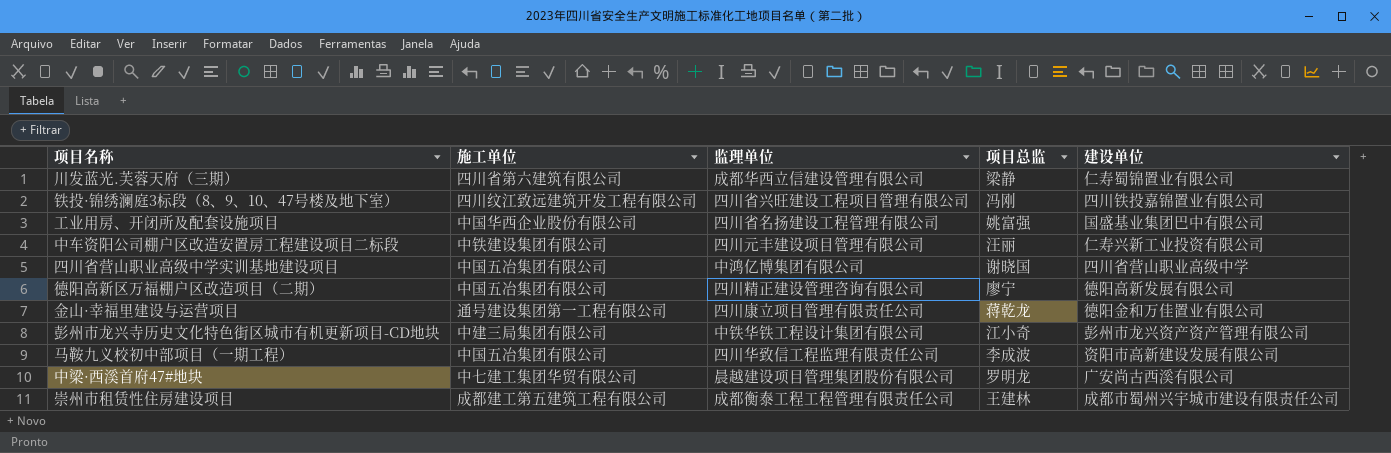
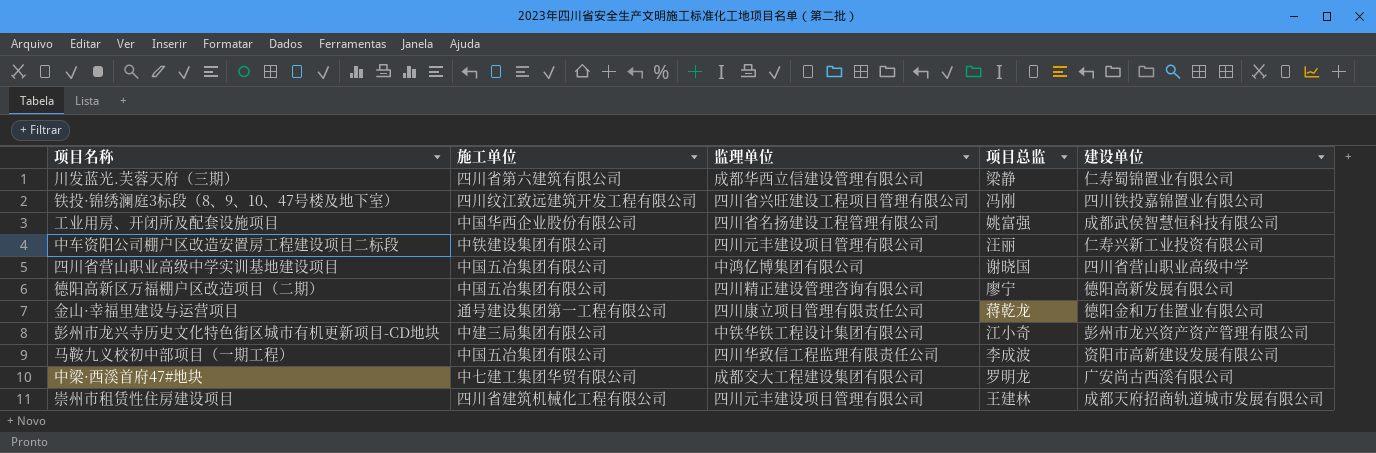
工业用房、开闭所及配套设施项目 | 建设单位: 国盛基业集团巴中有限公司 -> 成都武侯智慧恒科技有限公司
中梁·西溪首府47#地块 | 监理单位: 晨越建设项目管理集团股份有限公司 -> 成都交大工程建设集团有限公司
崇州市租赁性住房建设项目 | 施工单位: 成都建工第五建筑工程有限公司 -> 四川省建筑机械化工程有限公司
崇州市租赁性住房建设项目 | 监理单位: 成都衡泰工程工程管理有限责任公司 -> 四川元丰建设项目管理有限公司
崇州市租赁性住房建设项目 | 建设单位: 成都市蜀州兴宇城市建设有限责任公司 -> 成都天府招商轨道城市发展有限公司

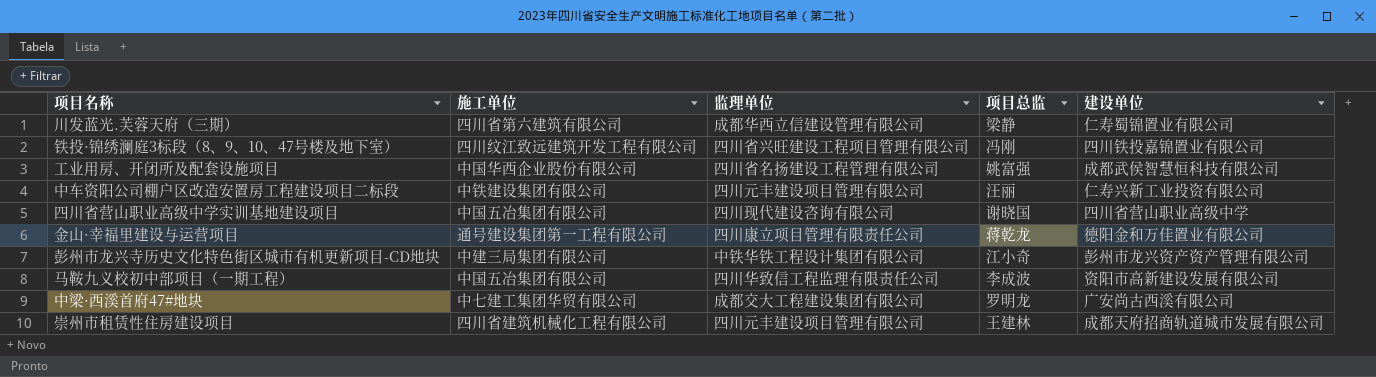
row 德阳高新区万福棚户区改造项目（二期）: 中国五冶集团有限公司 | 四川精正建设管理咨询有限公司 | 廖宁 | 德阳高新发展有限公司 -> none
四川省营山职业高级中学实训基地建设项目 | 监理单位: 中鸿亿博集团有限公司 -> 四川现代建设咨询有限公司

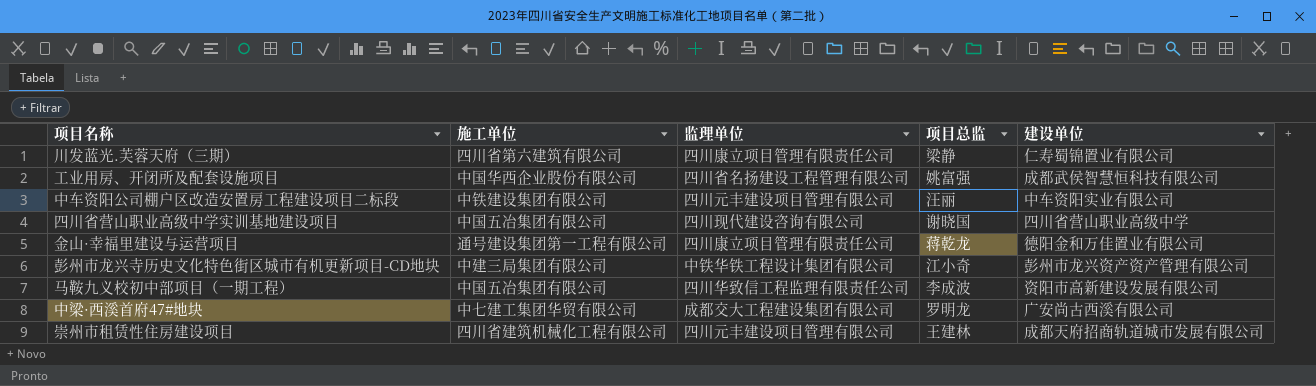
row 铁投·锦绣澜庭3标段（8、9、10、47号楼及地下室）: 四川纹江致远建筑开发工程有限公司 | 四川省兴旺建设工程项目管理有限公司 | 冯刚 | 四川铁投嘉锦置业有限公司 -> none
川发蓝光.芙蓉天府（三期） | 监理单位: 成都华西立信建设管理有限公司 -> 四川康立项目管理有限责任公司
中车资阳公司棚户区改造安置房工程建设项目二标段 | 建设单位: 仁寿兴新工业投资有限公司 -> 中车资阳实业有限公司

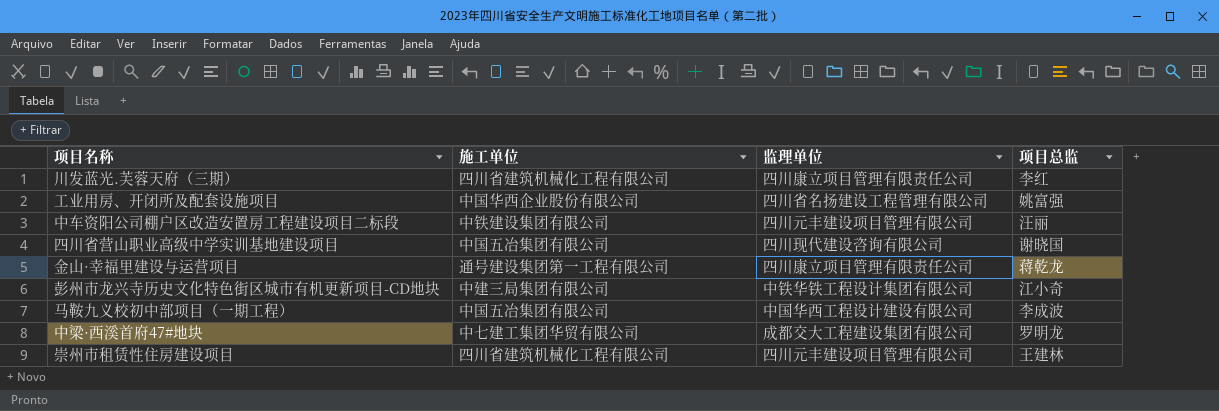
column 建设单位 | position: 5 -> none
川发蓝光.芙蓉天府（三期） | 施工单位: 四川省第六建筑有限公司 -> 四川省建筑机械化工程有限公司
川发蓝光.芙蓉天府（三期） | 项目总监: 梁静 -> 李红
马鞍九义校初中部项目（一期工程） | 监理单位: 四川华致信工程监理有限责任公司 -> 中国华西工程设计建设有限公司

